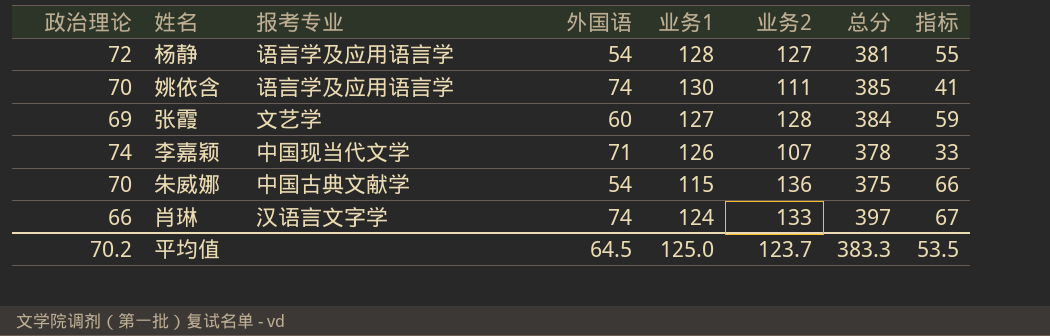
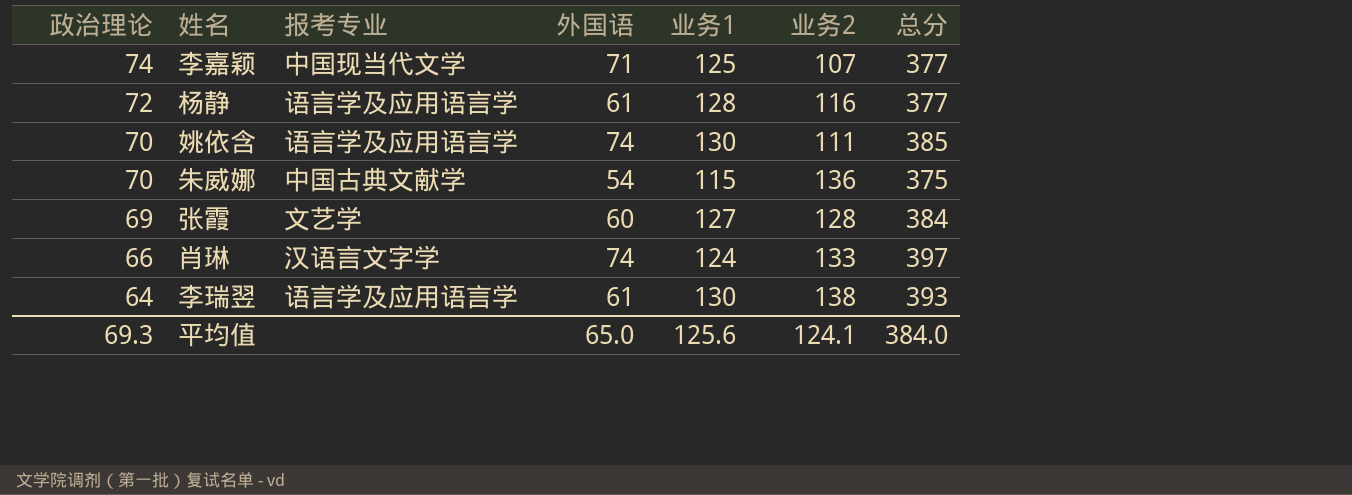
row order: none -> 政治理论 descending
column 指标 | formula: [业务2] - [政治理论] -> none
李嘉颖 | 业务1: 126 -> 125
李嘉颖 | 总分: 378 -> 377
杨静 | 外国语: 54 -> 61
杨静 | 业务2: 127 -> 116
杨静 | 总分: 381 -> 377
row 李瑞翌: none -> 64 | 语言学及应用语言学 | 61 | 130 | 138 | 393
平均值 | 政治理论: 70.2 -> 69.3
平均值 | 外国语: 64.5 -> 65.0
平均值 | 业务1: 125.0 -> 125.6
平均值 | 业务2: 123.7 -> 124.1
平均值 | 总分: 383.3 -> 384.0

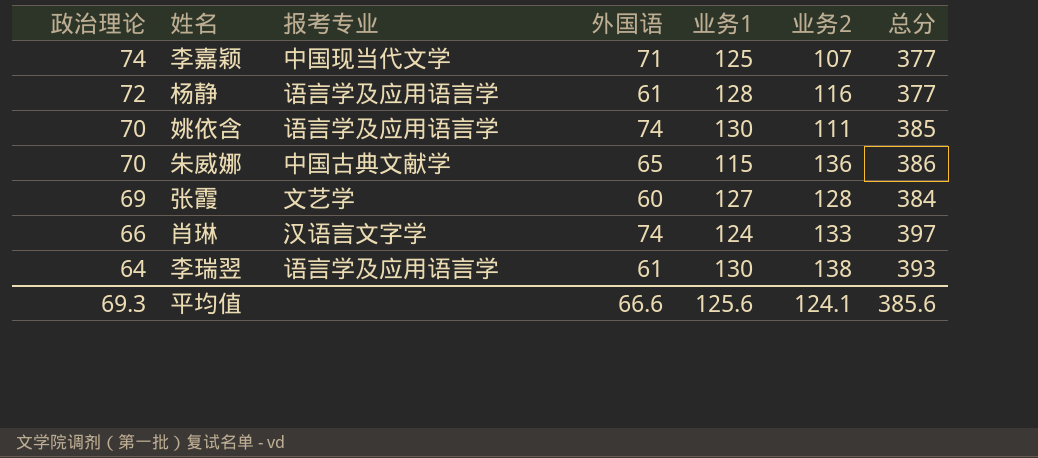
朱威娜 | 外国语: 54 -> 65
朱威娜 | 总分: 375 -> 386
平均值 | 外国语: 65.0 -> 66.6
平均值 | 总分: 384.0 -> 385.6

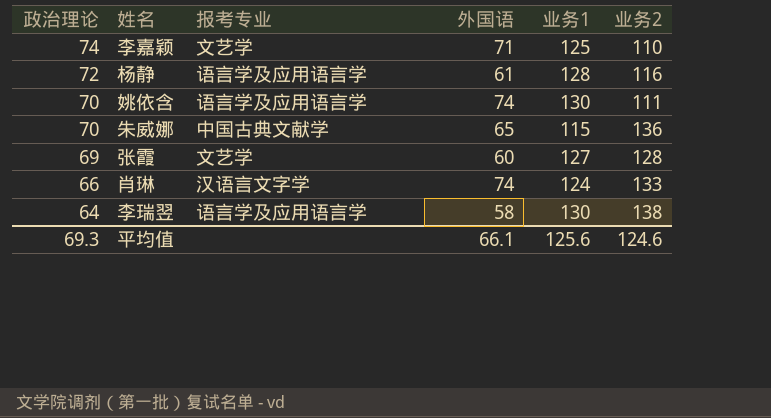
column 总分 | formula: [政治理论] + [外国语] + [业务1] + [业务2] -> none
李嘉颖 | 报考专业: 中国现当代文学 -> 文艺学
李嘉颖 | 业务2: 107 -> 110
李瑞翌 | 外国语: 61 -> 58
平均值 | 外国语: 66.6 -> 66.1
平均值 | 业务2: 124.1 -> 124.6

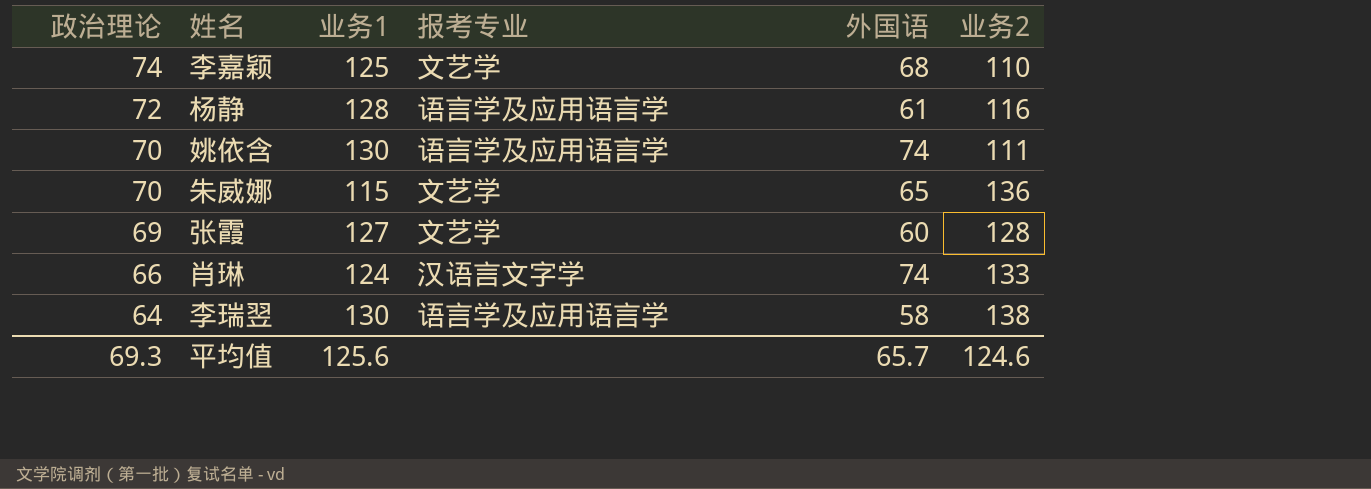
column 业务1 | position: 5 -> 3
李嘉颖 | 外国语: 71 -> 68
朱威娜 | 报考专业: 中国古典文献学 -> 文艺学
平均值 | 外国语: 66.1 -> 65.7

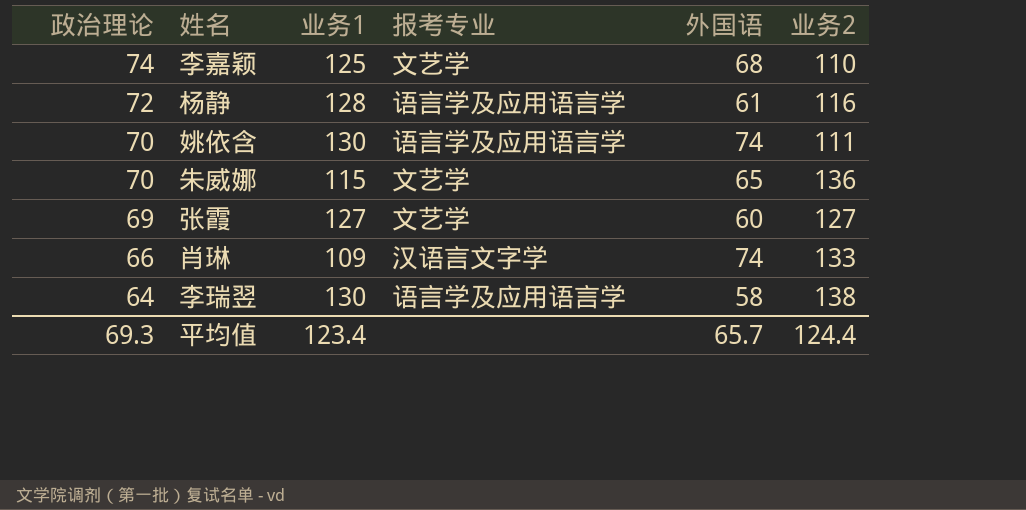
张霞 | 业务2: 128 -> 127
肖琳 | 业务1: 124 -> 109
平均值 | 业务1: 125.6 -> 123.4
平均值 | 业务2: 124.6 -> 124.4

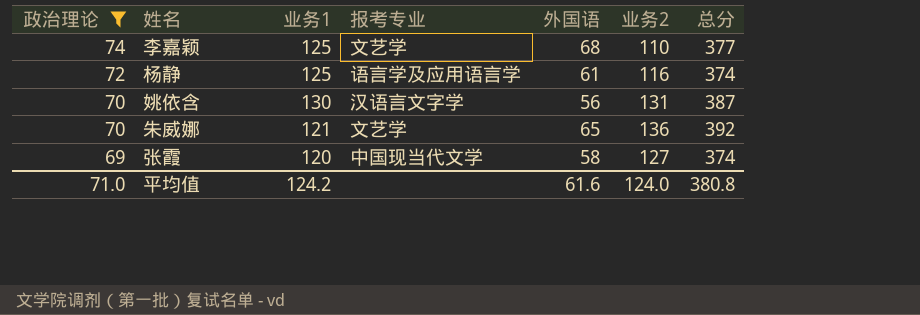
filter: none -> 政治理论 >= 69
column 总分 | formula: none -> [政治理论] + [业务1] + [外国语] + [业务2]
杨静 | 业务1: 128 -> 125
姚依含 | 报考专业: 语言学及应用语言学 -> 汉语言文字学
姚依含 | 外国语: 74 -> 56
姚依含 | 业务2: 111 -> 131
朱威娜 | 业务1: 115 -> 121
张霞 | 业务1: 127 -> 120
张霞 | 报考专业: 文艺学 -> 中国现当代文学
张霞 | 外国语: 60 -> 58
平均值 | 政治理论: 69.3 -> 71.0
平均值 | 业务1: 123.4 -> 124.2
平均值 | 外国语: 65.7 -> 61.6
平均值 | 业务2: 124.4 -> 124.0

